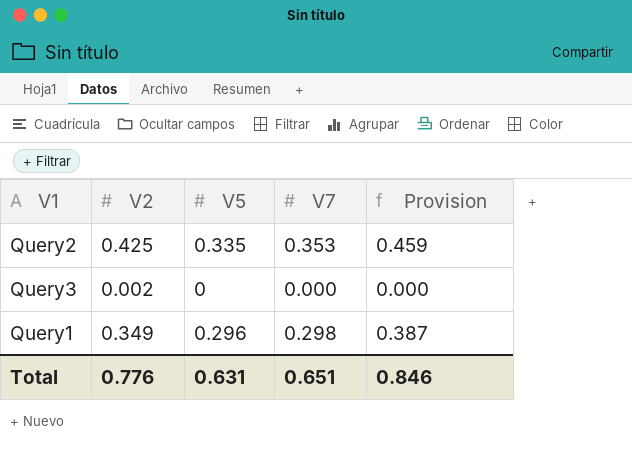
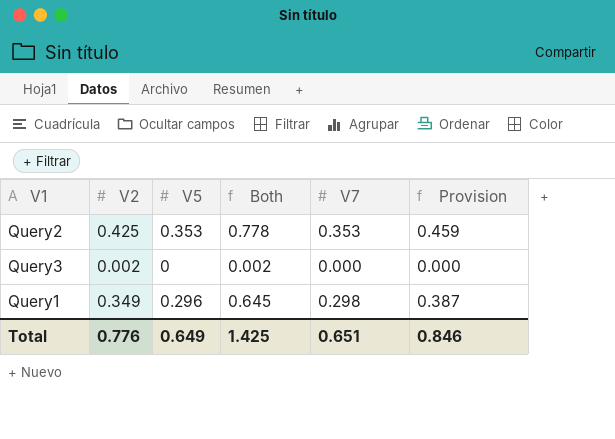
column Both | formula: none -> [V2] + [V5]
Query2 | V5: 0.335 -> 0.353
Total | V5: 0.631 -> 0.649

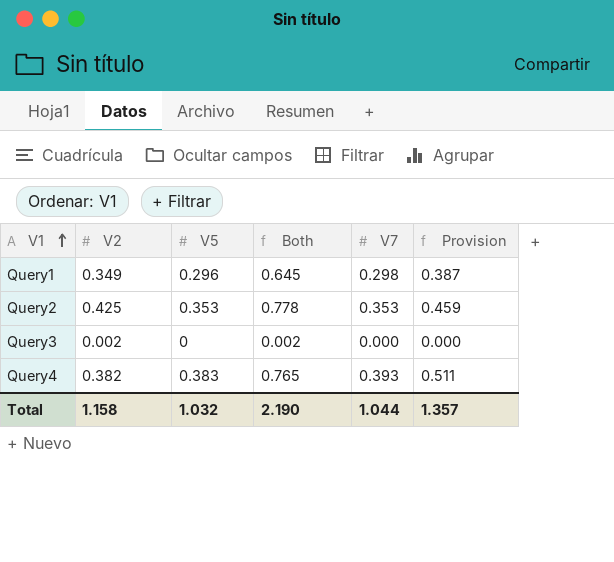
row order: none -> V1 ascending
row Query4: none -> 0.382 | 0.383 | 0.765 | 0.393 | 0.511
Total | V2: 0.776 -> 1.158
Total | V5: 0.649 -> 1.032
Total | Both: 1.425 -> 2.190
Total | V7: 0.651 -> 1.044
Total | Provision: 0.846 -> 1.357

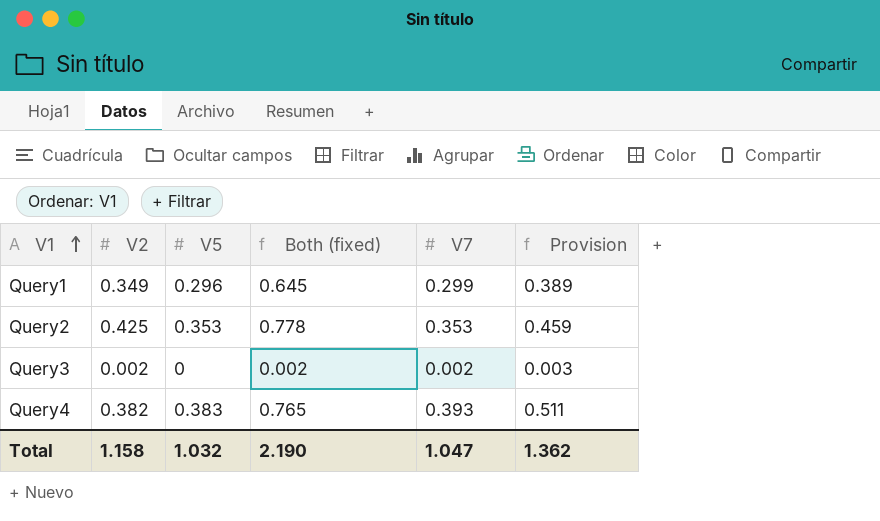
column name: Both -> Both (fixed)
Query1 | V7: 0.298 -> 0.299
Query1 | Provision: 0.387 -> 0.389
Query3 | V7: 0.000 -> 0.002
Query3 | Provision: 0.000 -> 0.003
Total | V7: 1.044 -> 1.047
Total | Provision: 1.357 -> 1.362

